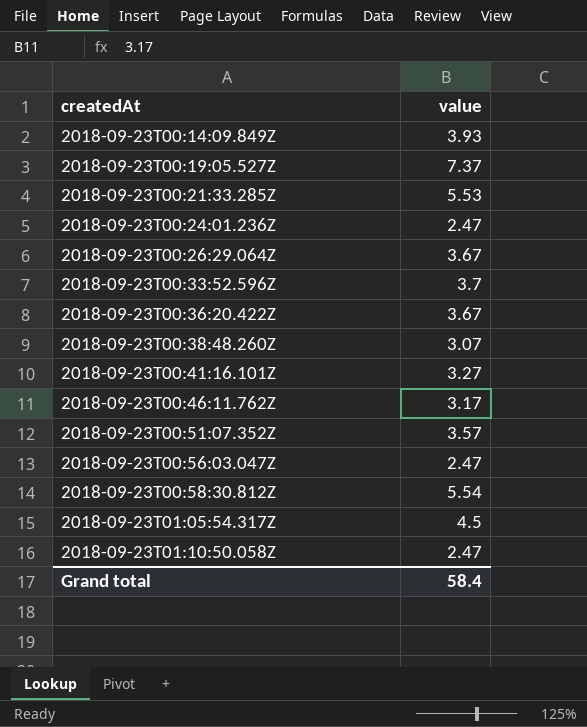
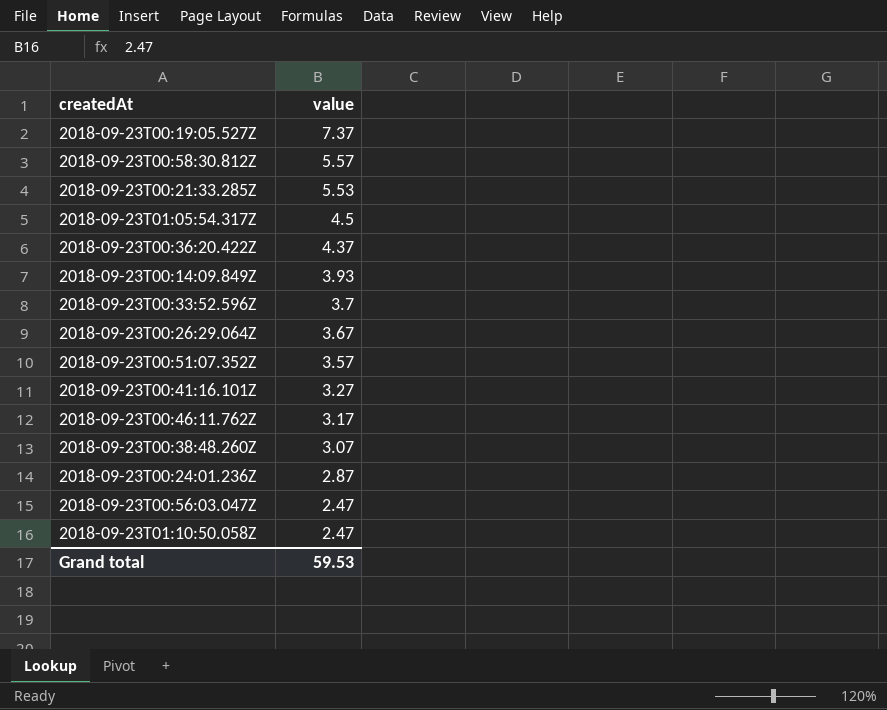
row order: createdAt ascending -> value descending
2018-09-23T00:58:30.812Z | value: 5.54 -> 5.57
2018-09-23T00:36:20.422Z | value: 3.67 -> 4.37
2018-09-23T00:24:01.236Z | value: 2.47 -> 2.87
Grand total | value: 58.4 -> 59.53

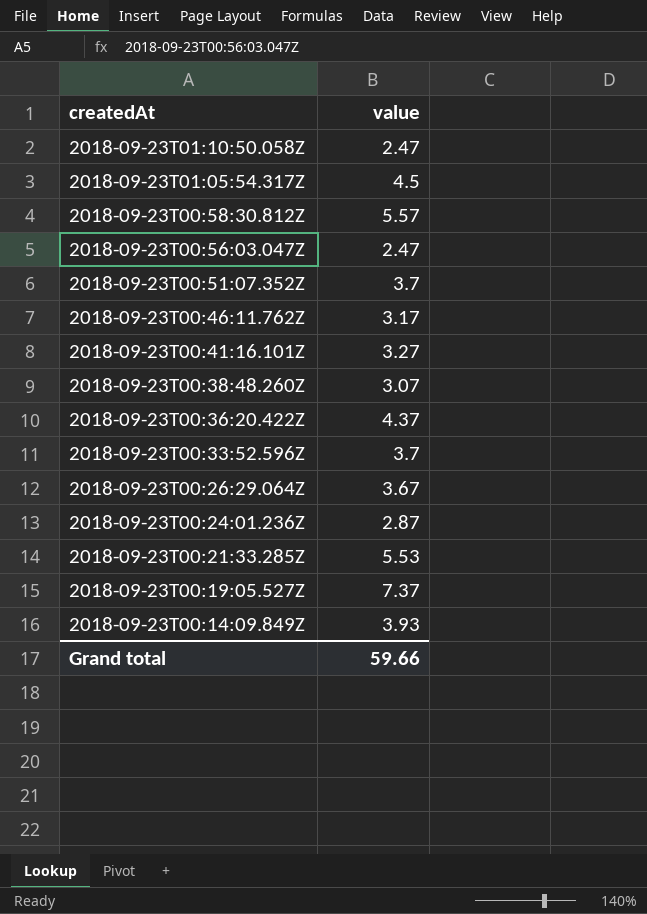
row order: value descending -> createdAt descending
2018-09-23T00:51:07.352Z | value: 3.57 -> 3.7
Grand total | value: 59.53 -> 59.66

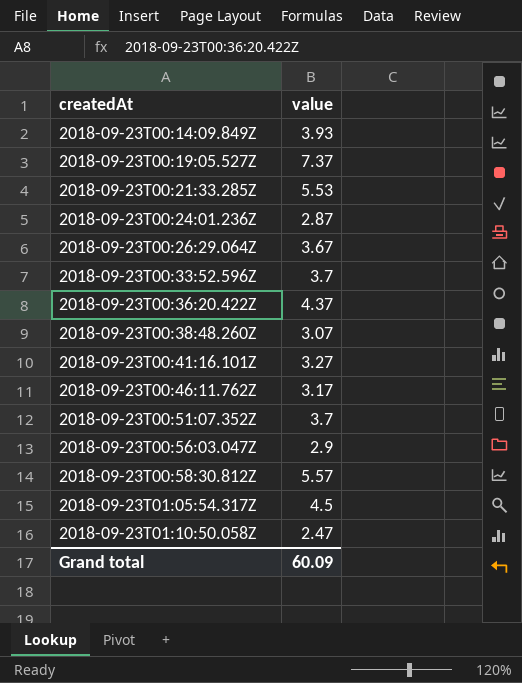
row order: createdAt descending -> createdAt ascending
2018-09-23T00:56:03.047Z | value: 2.47 -> 2.9
Grand total | value: 59.66 -> 60.09

